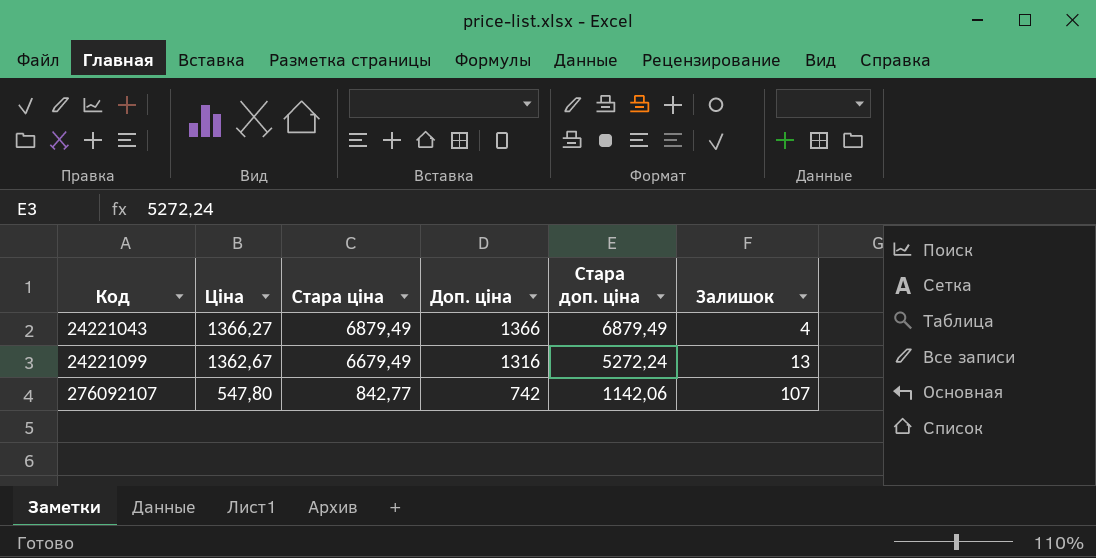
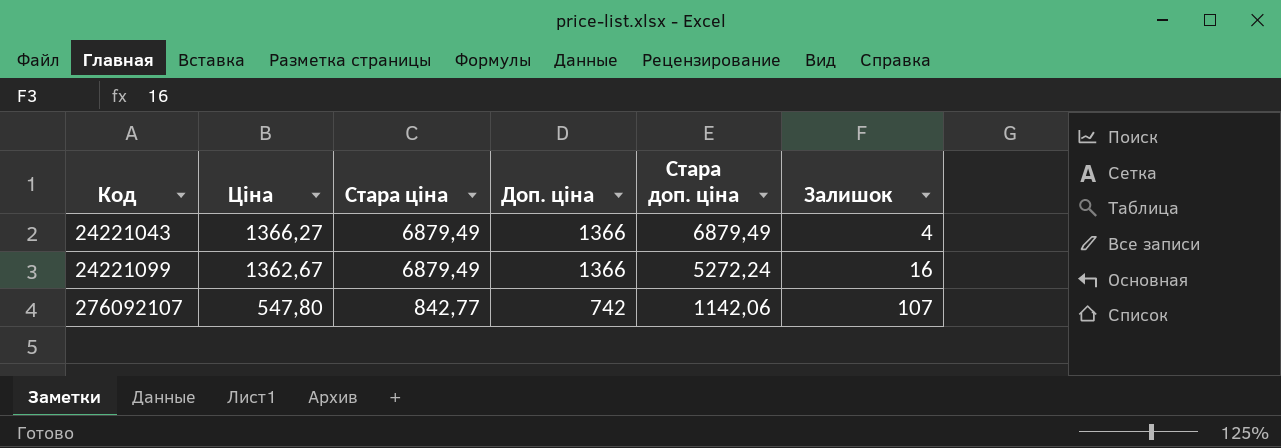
24221099 | Стара ціна: 6679,49 -> 6879,49
24221099 | Доп. ціна: 1316 -> 1366
24221099 | Залишок: 13 -> 16

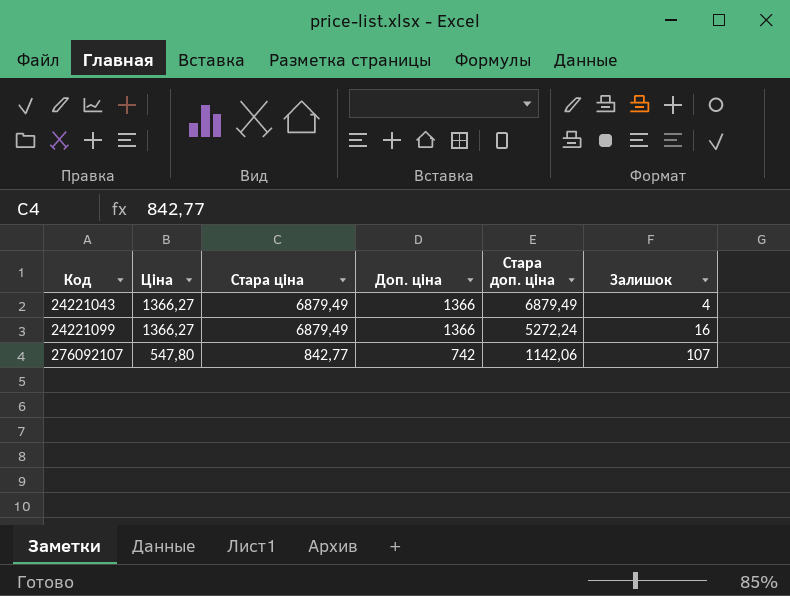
24221099 | Ціна: 1362,67 -> 1366,27

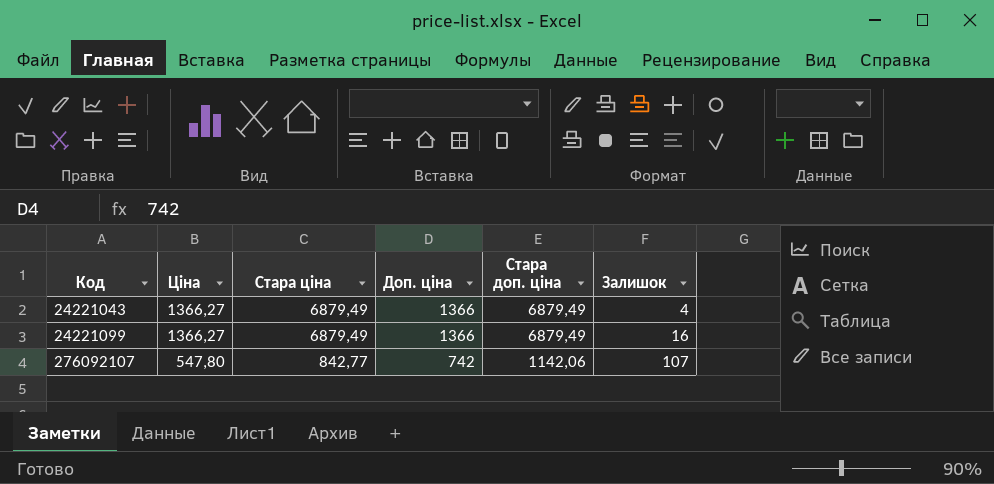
24221099 | Стара доп. ціна: 5272,24 -> 6879,49

